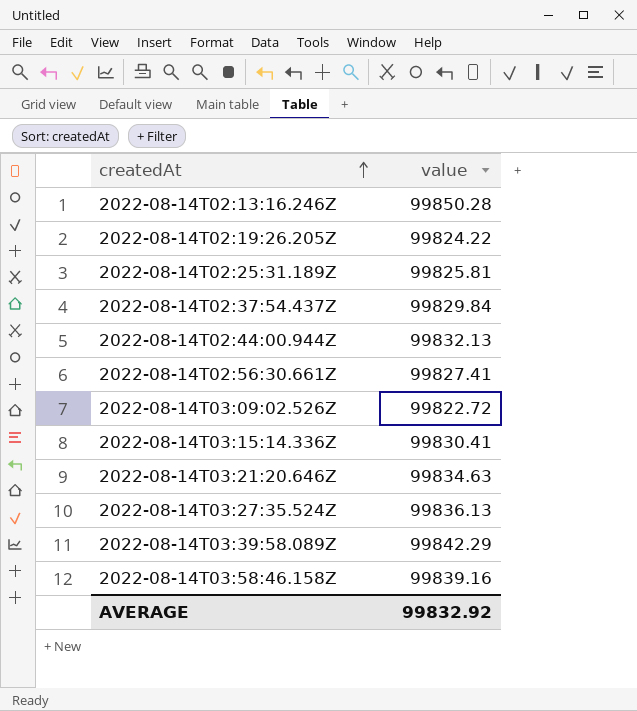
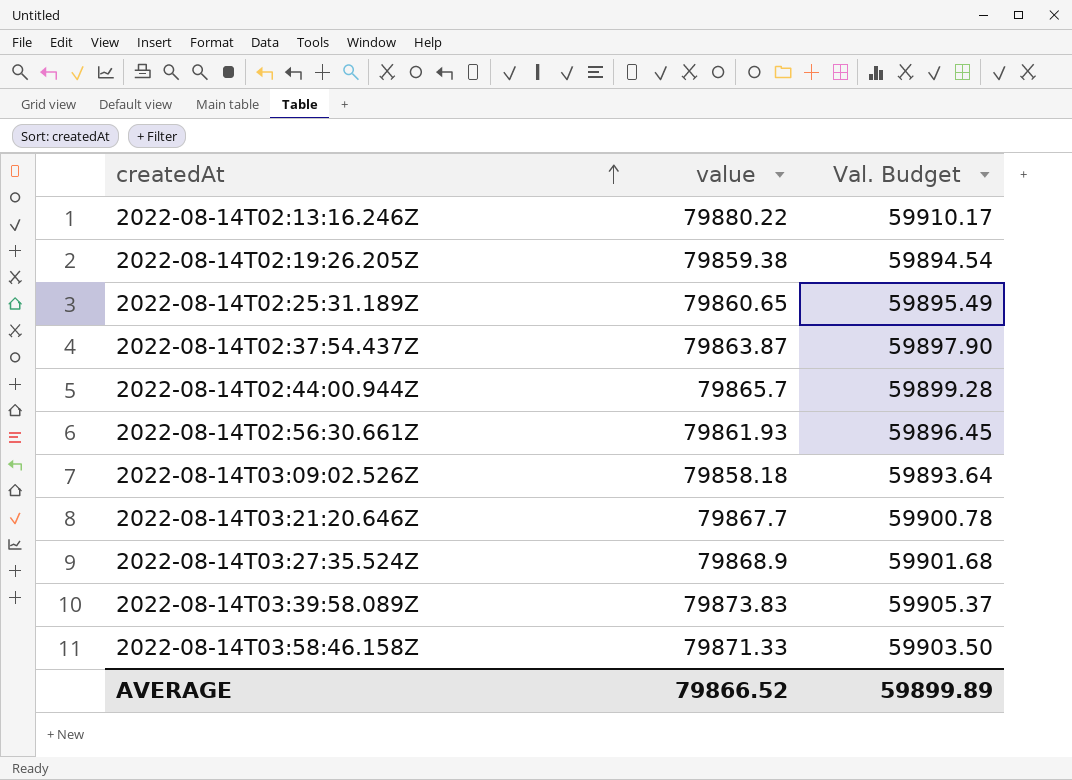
column Val. Budget | formula: none -> [value] * 0.75
row 2022-08-14T03:15:14.336Z: 99830.41 -> none
2022-08-14T02:13:16.246Z | value: 99850.28 -> 79880.22
2022-08-14T02:19:26.205Z | value: 99824.22 -> 79859.38
2022-08-14T02:25:31.189Z | value: 99825.81 -> 79860.65
2022-08-14T02:37:54.437Z | value: 99829.84 -> 79863.87
2022-08-14T02:44:00.944Z | value: 99832.13 -> 79865.7
2022-08-14T02:56:30.661Z | value: 99827.41 -> 79861.93
2022-08-14T03:09:02.526Z | value: 99822.72 -> 79858.18
2022-08-14T03:21:20.646Z | value: 99834.63 -> 79867.7
2022-08-14T03:27:35.524Z | value: 99836.13 -> 79868.9
2022-08-14T03:39:58.089Z | value: 99842.29 -> 79873.83
2022-08-14T03:58:46.158Z | value: 99839.16 -> 79871.33
AVERAGE | value: 99832.92 -> 79866.52

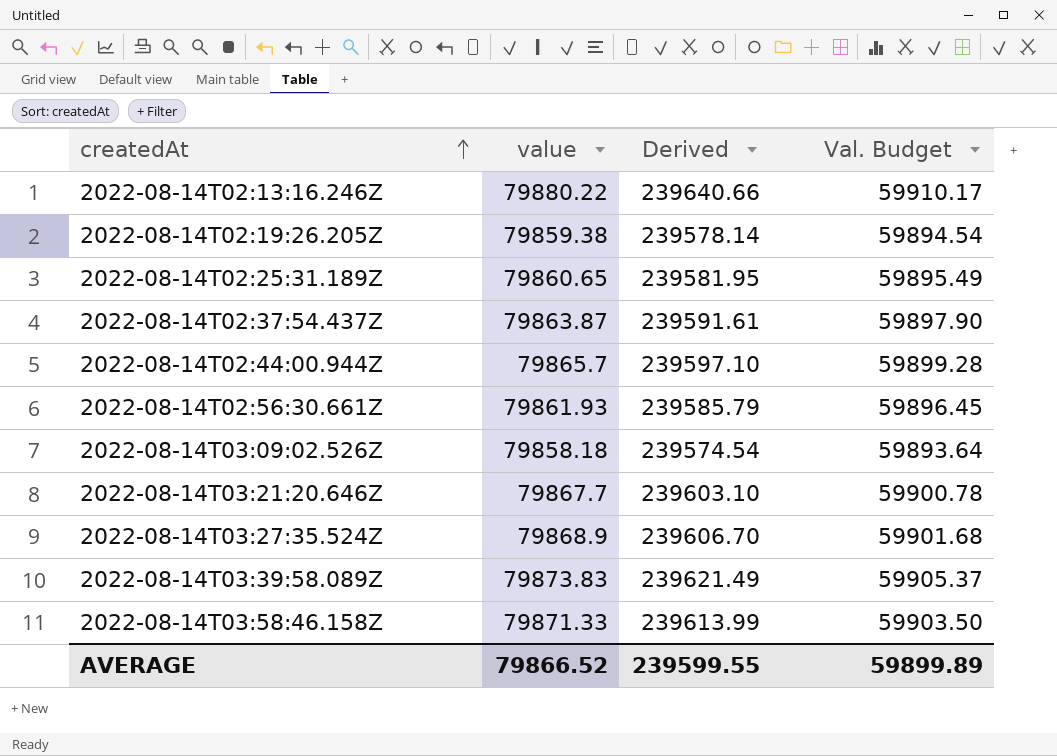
column Derived | formula: none -> [value] * 3

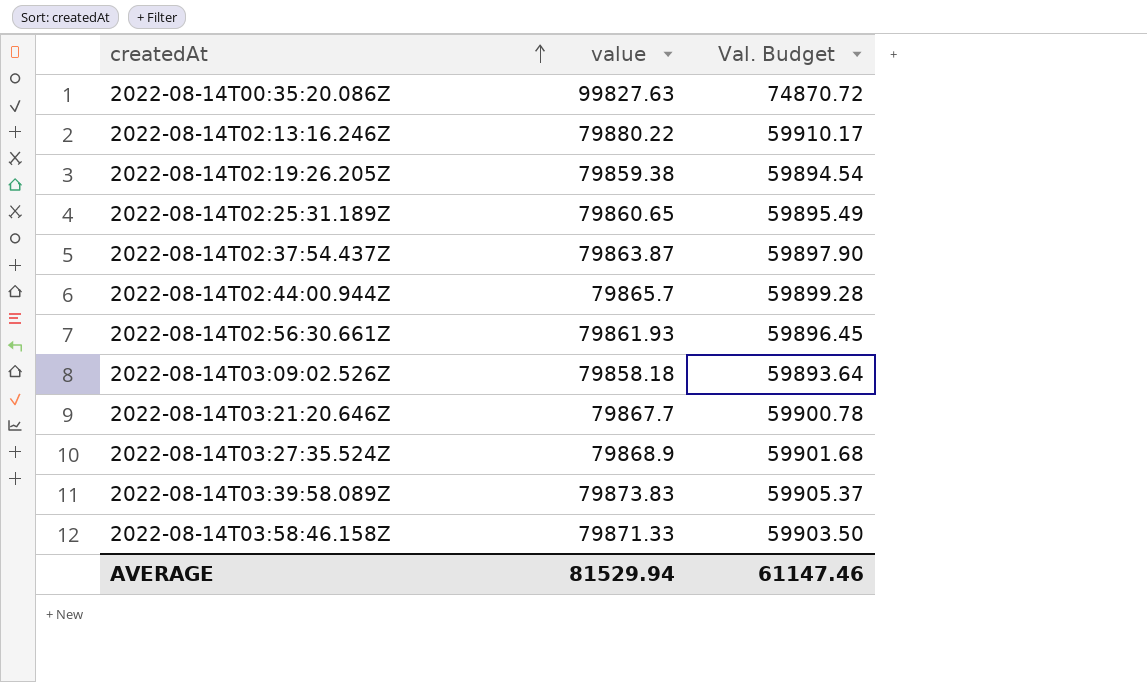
column Derived | formula: [value] * 3 -> none
row 2022-08-14T00:35:20.086Z: none -> 99827.63 | 74870.72
AVERAGE | value: 79866.52 -> 81529.94
AVERAGE | Val. Budget: 59899.89 -> 61147.46

